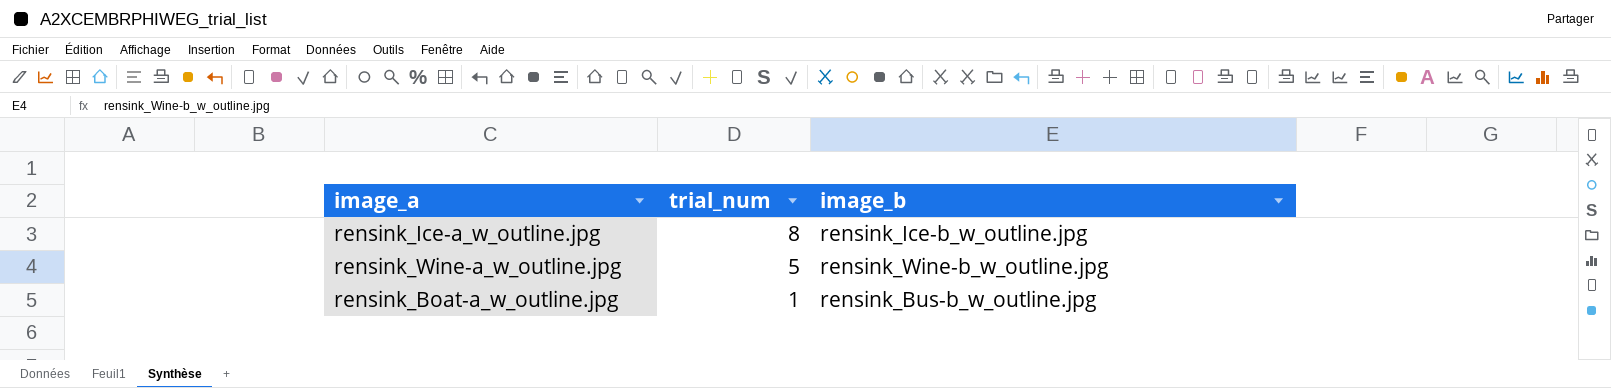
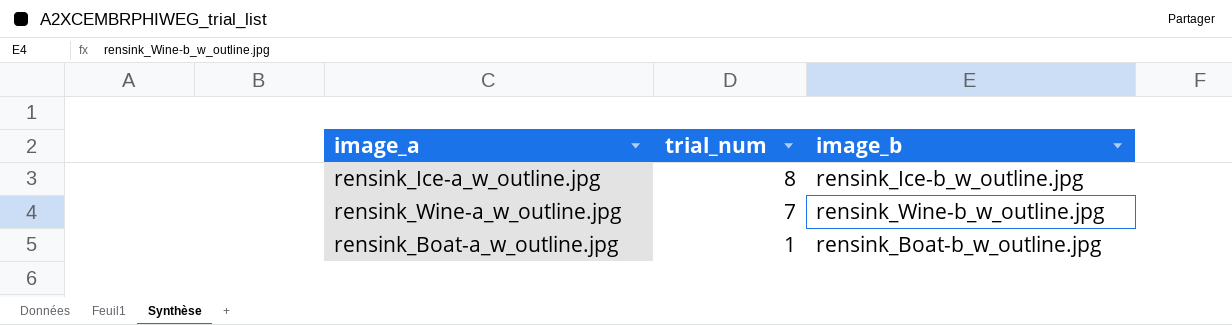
rensink_Wine-a_w_outline.jpg | trial_num: 5 -> 7
rensink_Boat-a_w_outline.jpg | image_b: rensink_Bus-b_w_outline.jpg -> rensink_Boat-b_w_outline.jpg

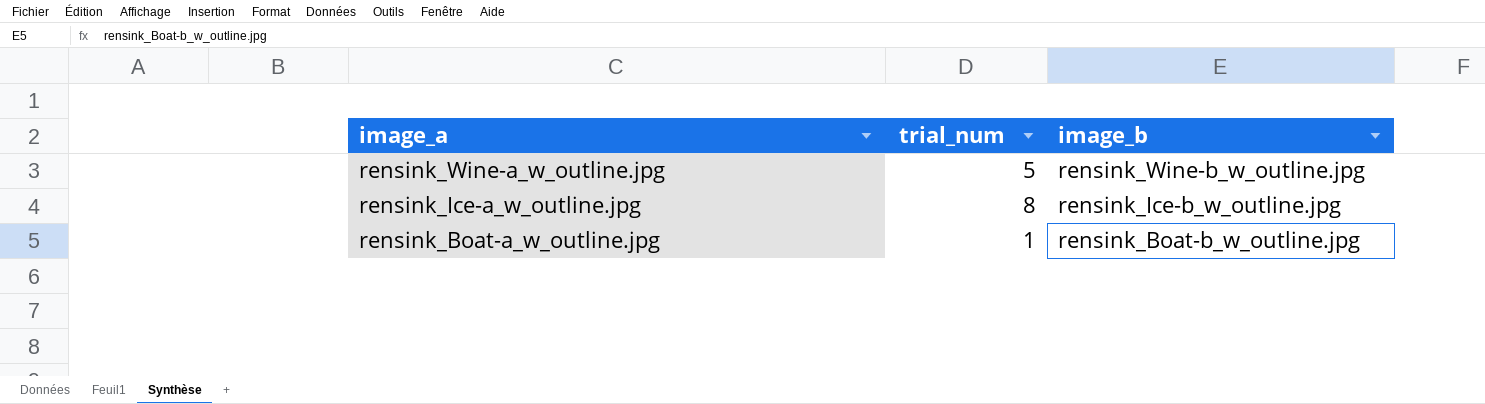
row order: trial_num descending -> image_a descending
rensink_Wine-a_w_outline.jpg | trial_num: 7 -> 5

